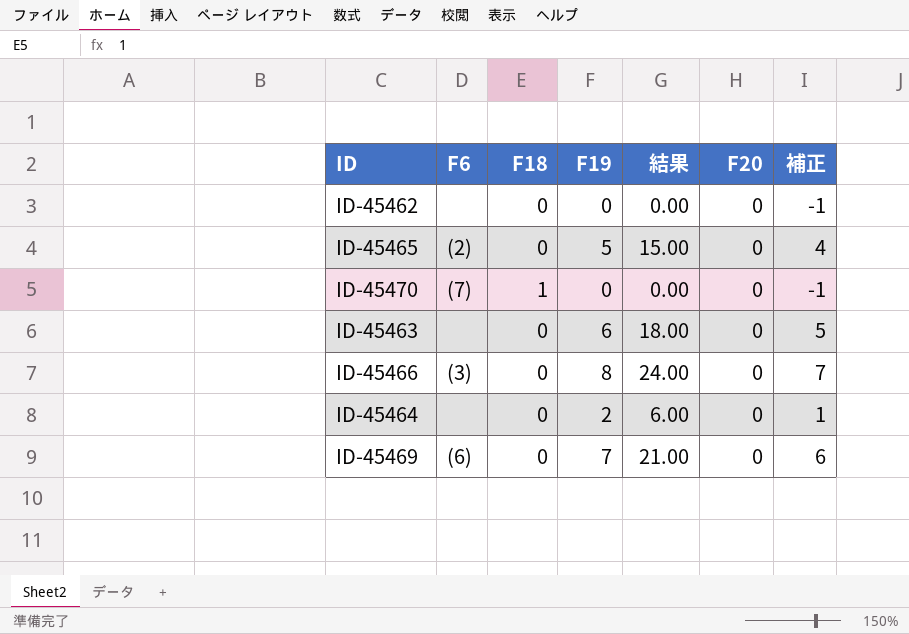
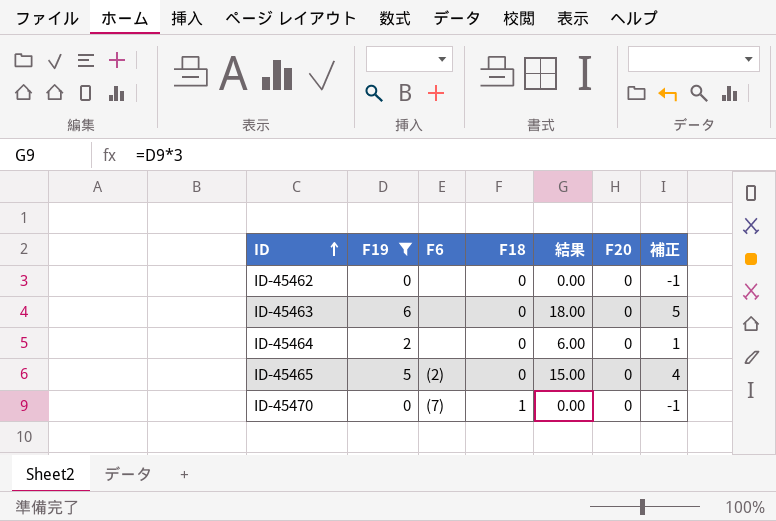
filter: none -> F19 <= 6
row order: none -> ID ascending
column F19 | position: 4 -> 2

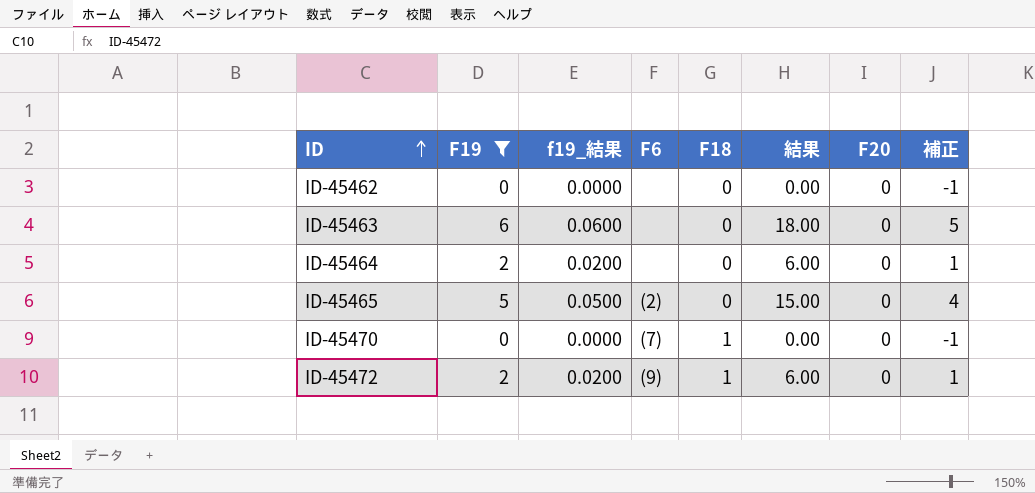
column f19_結果 | formula: none -> [F19] * 0.01
row ID-45472: none -> 2 | 0.0200 | (9) | 1 | 6.00 | 0 | 1

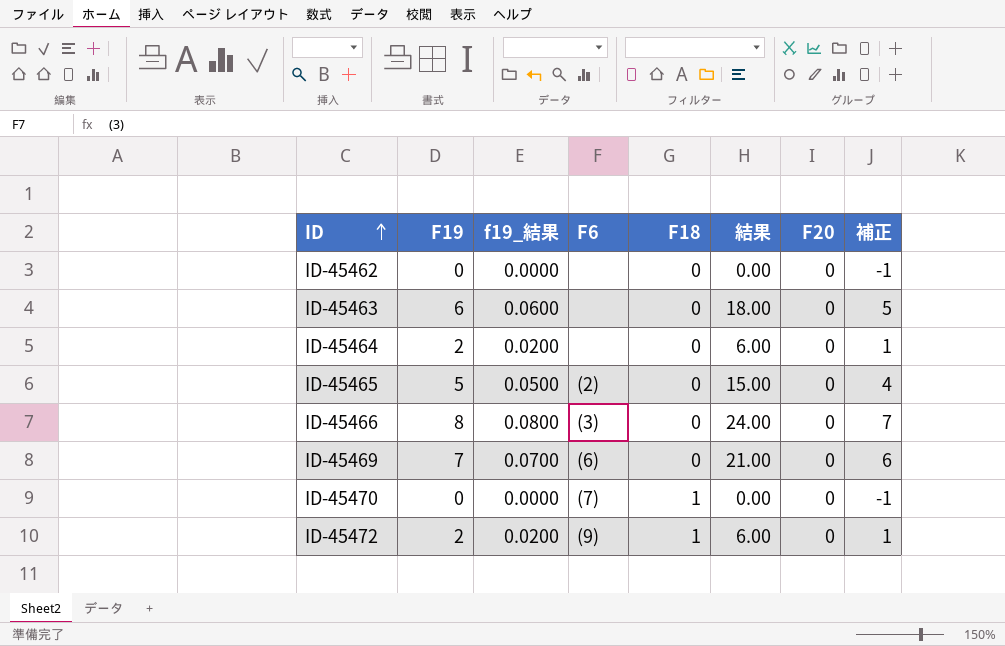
filter: F19 <= 6 -> none

